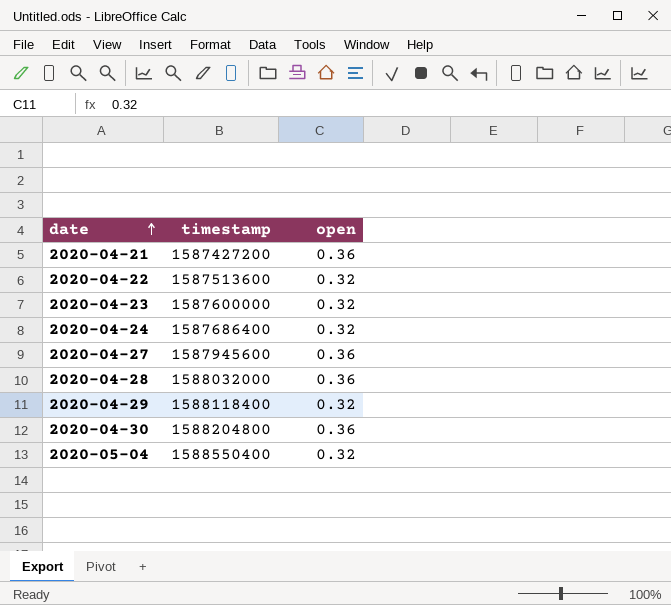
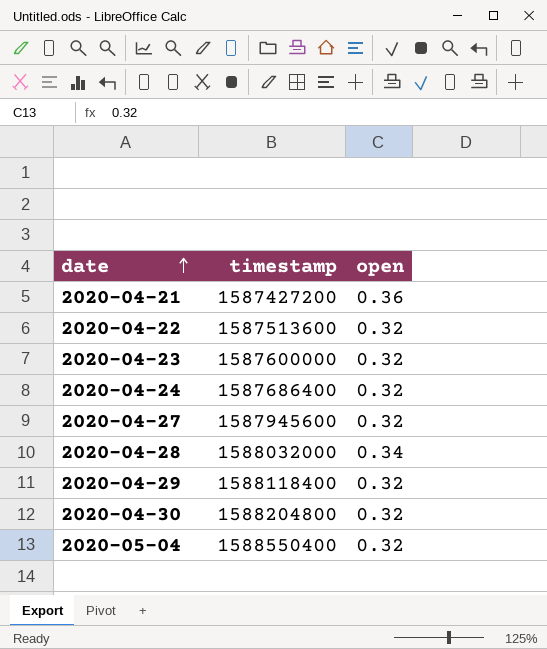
2020-04-27 | open: 0.36 -> 0.32
2020-04-28 | open: 0.36 -> 0.34
2020-04-30 | open: 0.36 -> 0.32

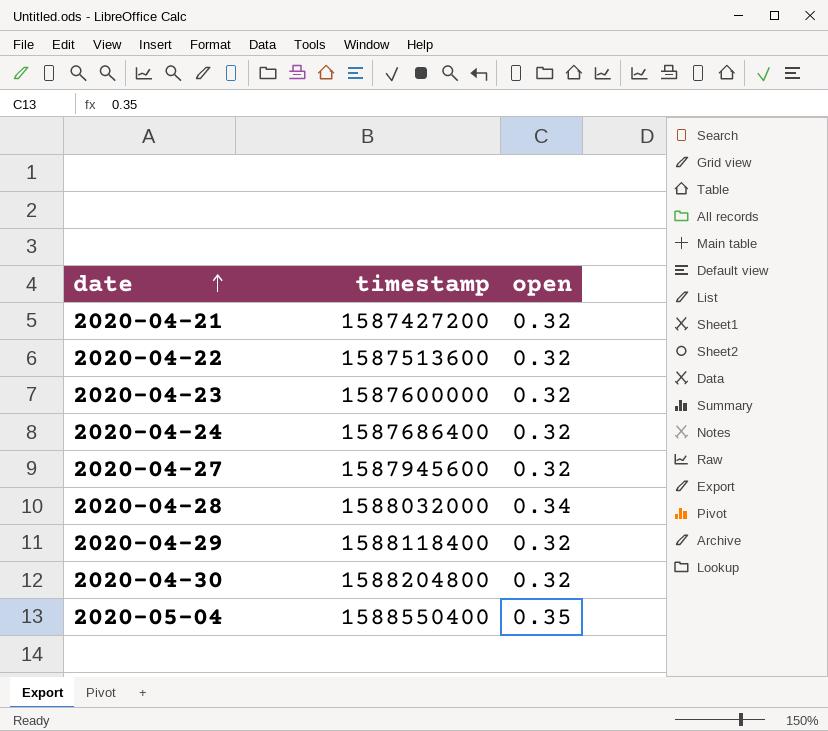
2020-04-21 | open: 0.36 -> 0.32
2020-05-04 | open: 0.32 -> 0.35

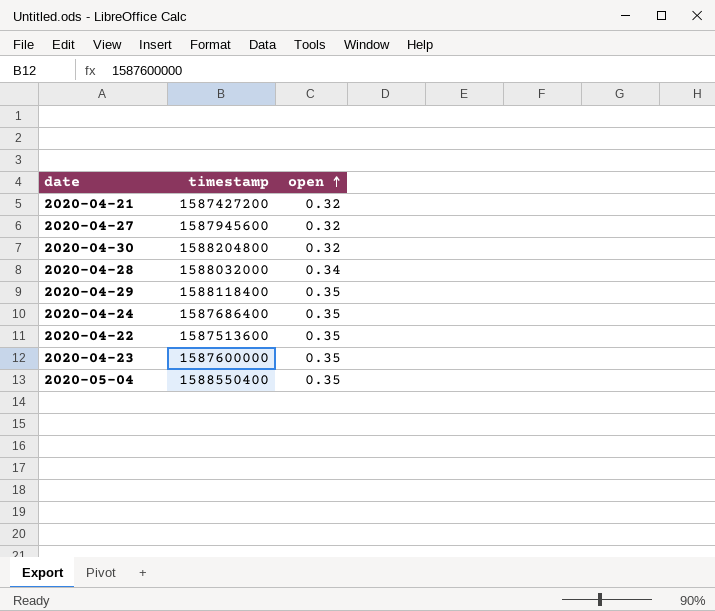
row order: date ascending -> open ascending
2020-04-29 | open: 0.32 -> 0.35
2020-04-24 | open: 0.32 -> 0.35
2020-04-22 | open: 0.32 -> 0.35
2020-04-23 | open: 0.32 -> 0.35

